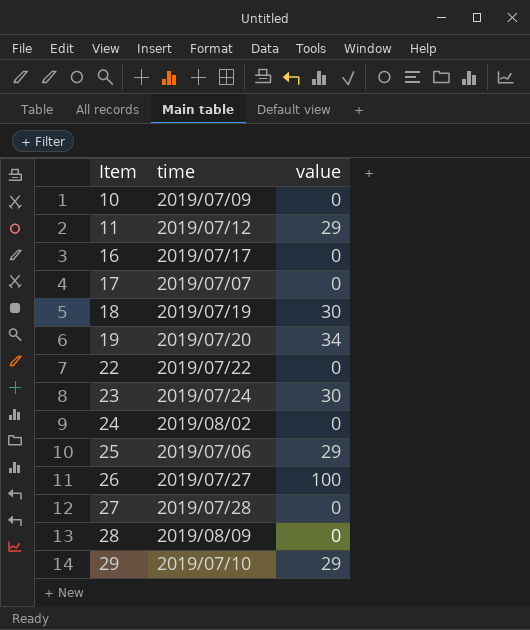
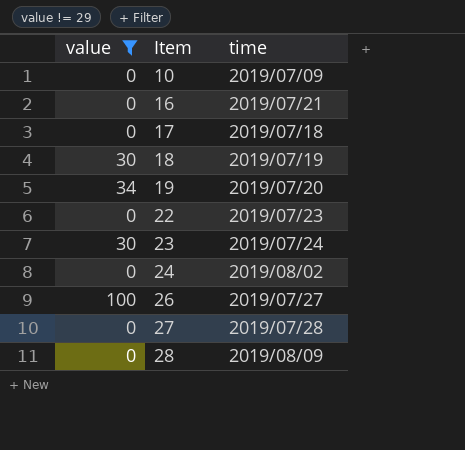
filter: none -> value != 29
column value | position: 3 -> 1
16 | time: 2019/07/17 -> 2019/07/21
17 | time: 2019/07/07 -> 2019/07/18
22 | time: 2019/07/22 -> 2019/07/23

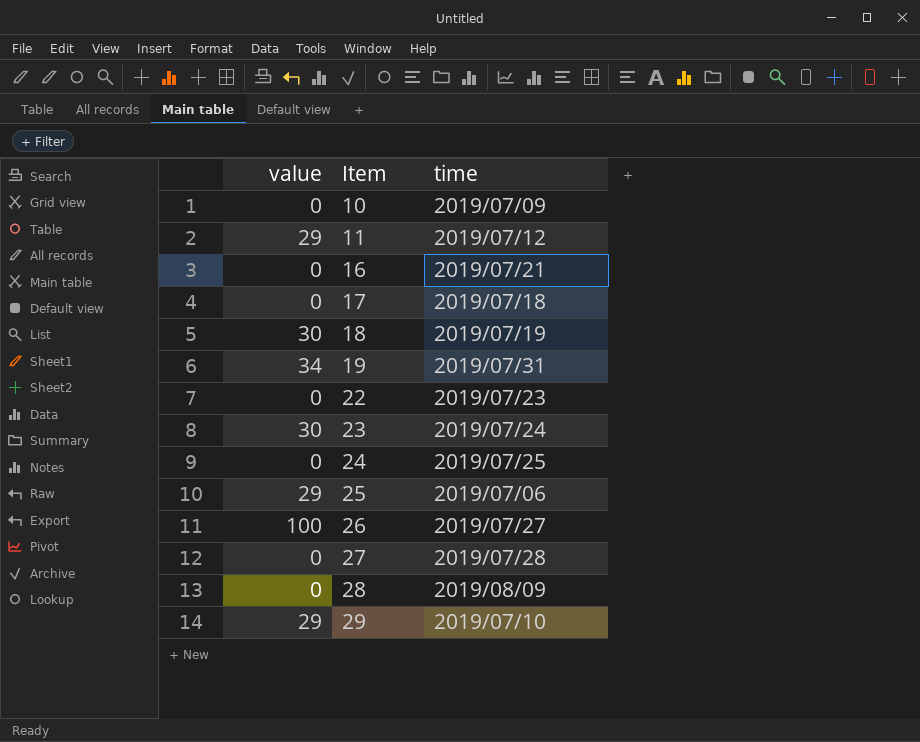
filter: value != 29 -> none
19 | time: 2019/07/20 -> 2019/07/31
24 | time: 2019/08/02 -> 2019/07/25

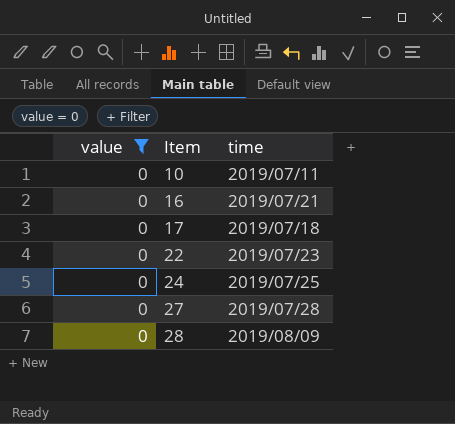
filter: none -> value = 0
10 | time: 2019/07/09 -> 2019/07/11

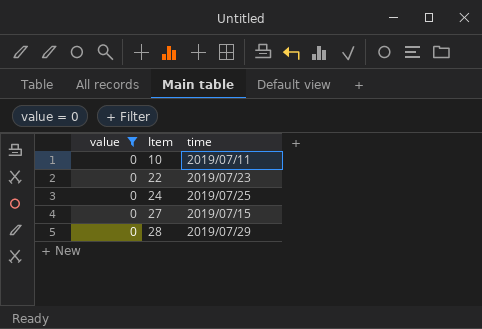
row 16: 0 | 2019/07/21 -> none
row 17: 0 | 2019/07/18 -> none
27 | time: 2019/07/28 -> 2019/07/15
28 | time: 2019/08/09 -> 2019/07/29

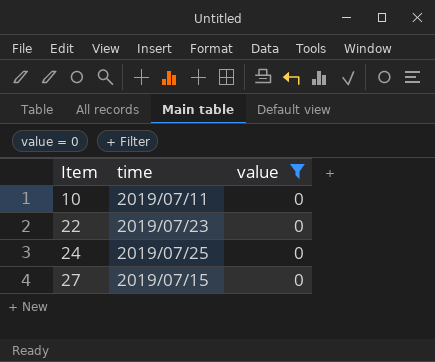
column value | position: 1 -> 3
row 28: 0 | 2019/07/29 -> none

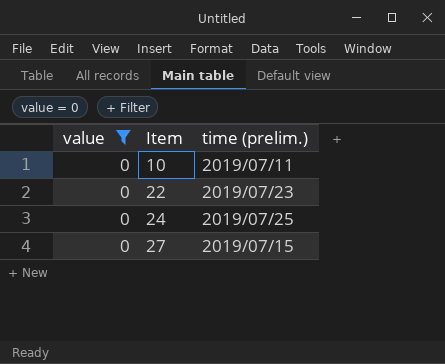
column value | position: 3 -> 1
column name: time -> time (prelim.)

